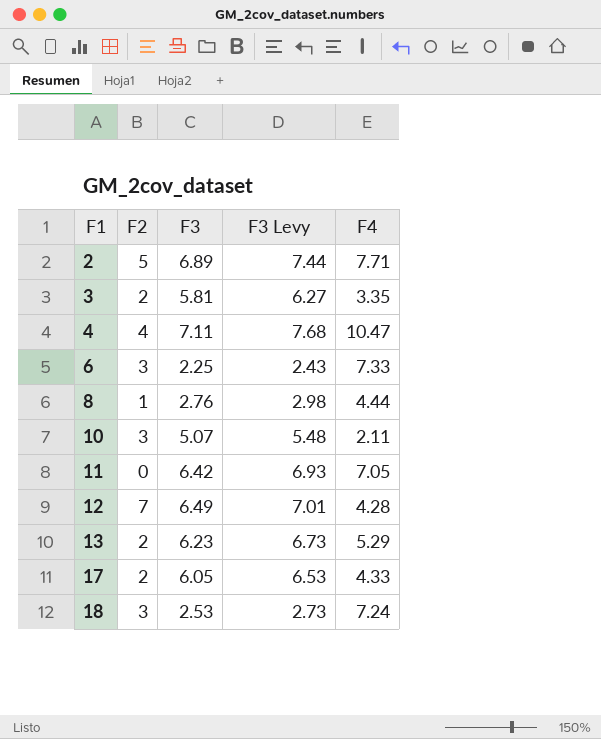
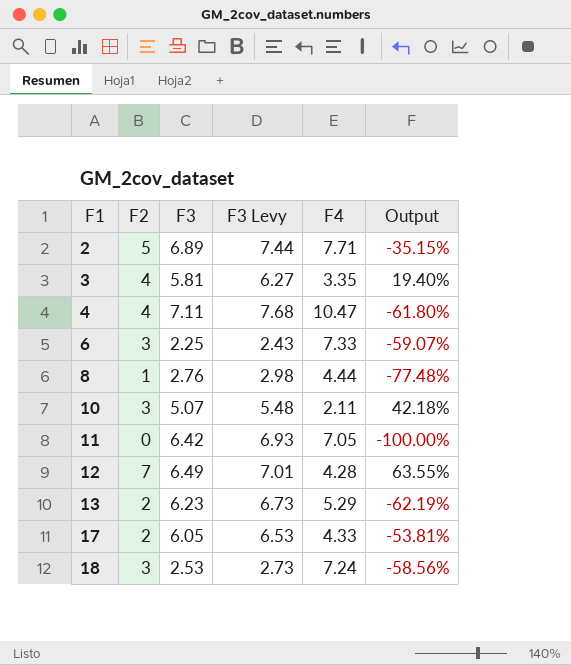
column Output | formula: none -> ([F2] - [F4]) / [F4]
3 | F2: 2 -> 4

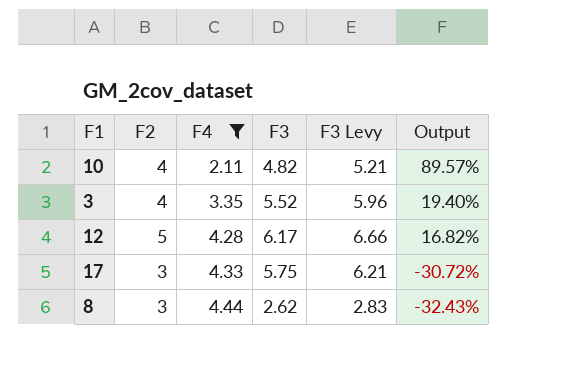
filter: none -> F4 <= 4.44
row order: F1 ascending -> F4 ascending
column F4 | position: 5 -> 3
10 | F2: 3 -> 4
10 | F3: 5.07 -> 4.82
10 | F3 Levy: 5.48 -> 5.21
10 | Output: 42.18% -> 89.57%
3 | F3: 5.81 -> 5.52
3 | F3 Levy: 6.27 -> 5.96
12 | F2: 7 -> 5
12 | F3: 6.49 -> 6.17
12 | F3 Levy: 7.01 -> 6.66
12 | Output: 63.55% -> 16.82%
17 | F2: 2 -> 3
17 | F3: 6.05 -> 5.75
17 | F3 Levy: 6.53 -> 6.21
17 | Output: -53.81% -> -30.72%
8 | F2: 1 -> 3
8 | F3: 2.76 -> 2.62
8 | F3 Levy: 2.98 -> 2.83
8 | Output: -77.48% -> -32.43%

